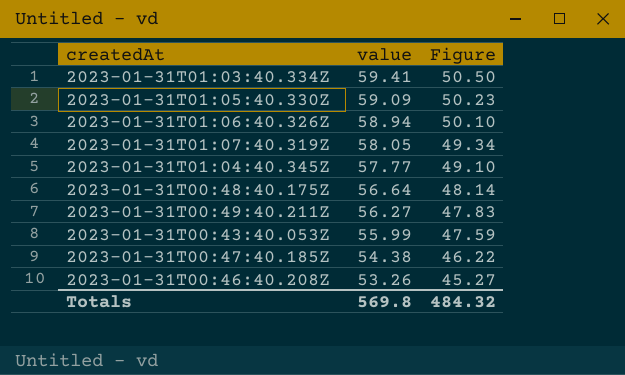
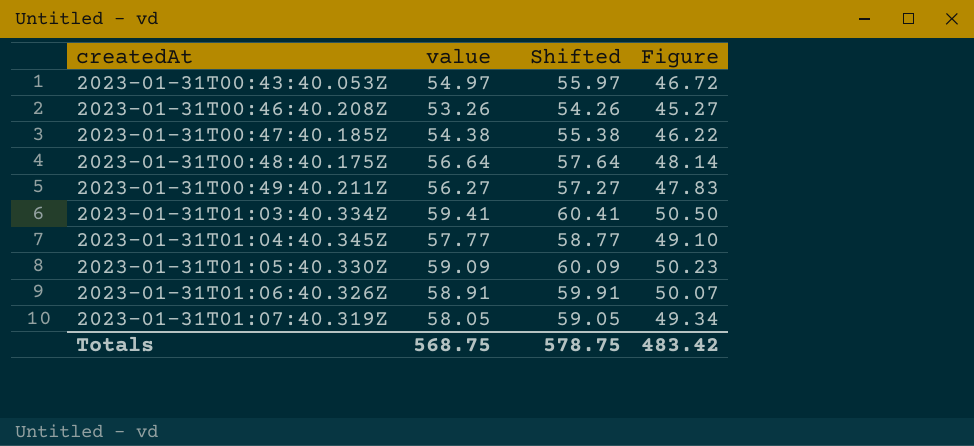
row order: value descending -> createdAt ascending
column Shifted | formula: none -> [value] + 1
2023-01-31T00:43:40.053Z | value: 55.99 -> 54.97
2023-01-31T00:43:40.053Z | Figure: 47.59 -> 46.72
2023-01-31T01:06:40.326Z | value: 58.94 -> 58.91
2023-01-31T01:06:40.326Z | Figure: 50.10 -> 50.07
Totals | value: 569.8 -> 568.75
Totals | Figure: 484.32 -> 483.42

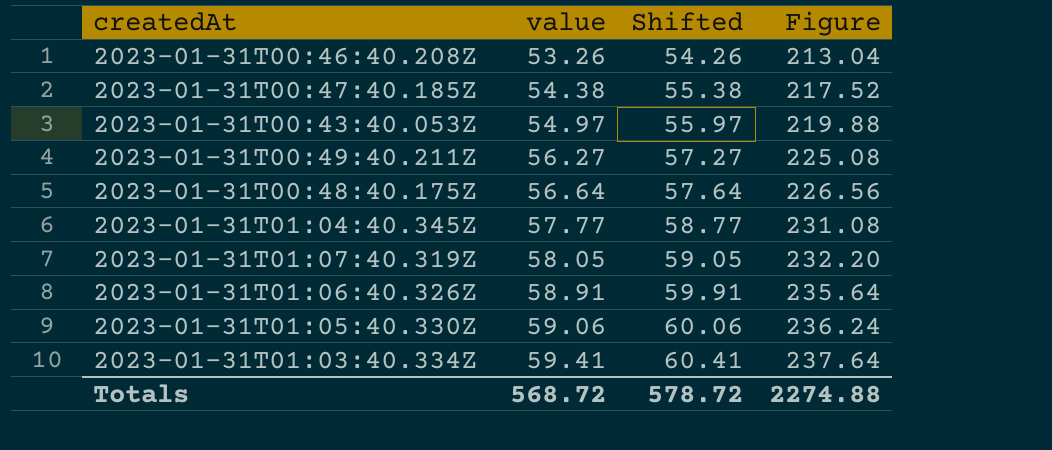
row order: createdAt ascending -> value ascending
column Figure | formula: [value] * 0.85 -> [value] * 4
2023-01-31T01:05:40.330Z | value: 59.09 -> 59.06
2023-01-31T01:05:40.330Z | Shifted: 60.09 -> 60.06
Totals | value: 568.75 -> 568.72
Totals | Shifted: 578.75 -> 578.72
Totals | Figure: 483.42 -> 2274.88

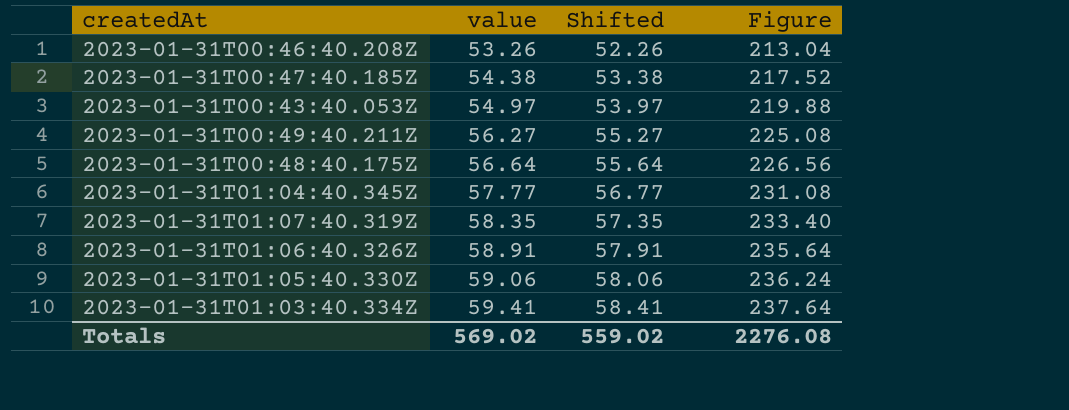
column Shifted | formula: [value] + 1 -> [value] - 1
2023-01-31T01:07:40.319Z | value: 58.05 -> 58.35
2023-01-31T01:07:40.319Z | Figure: 232.20 -> 233.40
Totals | value: 568.72 -> 569.02
Totals | Shifted: 578.72 -> 559.02
Totals | Figure: 2274.88 -> 2276.08

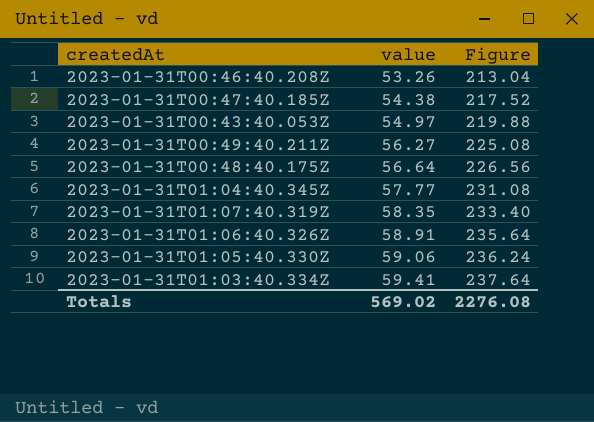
column Shifted | formula: [value] - 1 -> none

